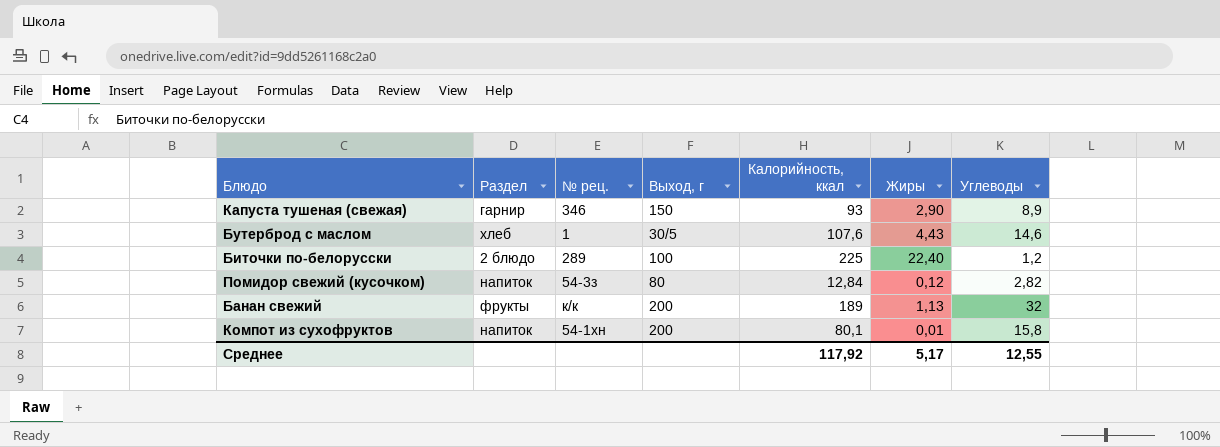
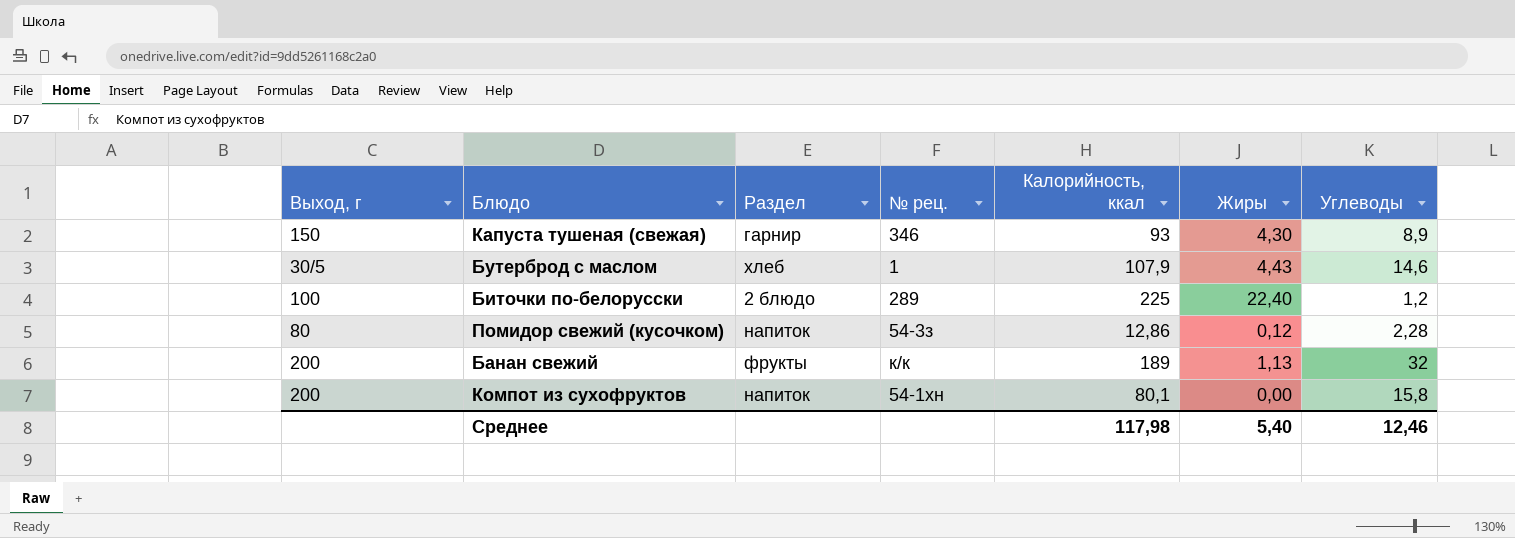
column Выход, г | position: 4 -> 1
Капуста тушеная (свежая) | Жиры: 2,90 -> 4,30
Бутерброд с маслом | Калорийность, ккал: 107,6 -> 107,9
Помидор свежий (кусочком) | Калорийность, ккал: 12,84 -> 12,86
Помидор свежий (кусочком) | Углеводы: 2,82 -> 2,28
Компот из сухофруктов | Жиры: 0,01 -> 0,00
Среднее | Калорийность, ккал: 117,92 -> 117,98
Среднее | Жиры: 5,17 -> 5,40
Среднее | Углеводы: 12,55 -> 12,46

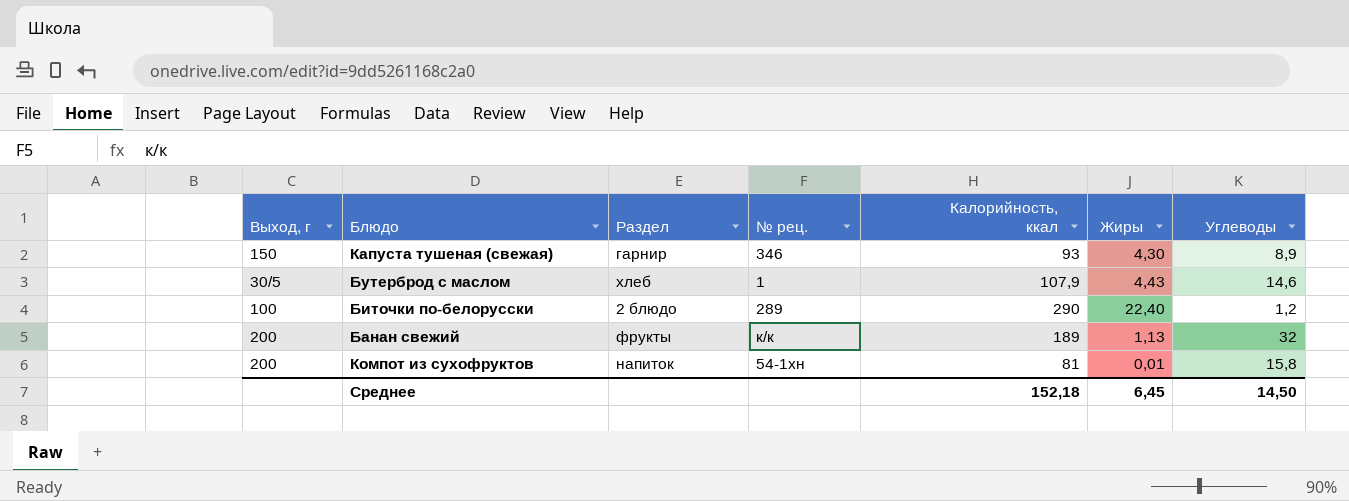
row Помидор свежий (кусочком): 80 | напиток | 54-3з | 12,86 | 0,12 | 2,28 -> none
Биточки по-белорусски | Калорийность, ккал: 225 -> 290
Компот из сухофруктов | Калорийность, ккал: 80,1 -> 81
Компот из сухофруктов | Жиры: 0,00 -> 0,01
Среднее | Калорийность, ккал: 117,98 -> 152,18
Среднее | Жиры: 5,40 -> 6,45
Среднее | Углеводы: 12,46 -> 14,50

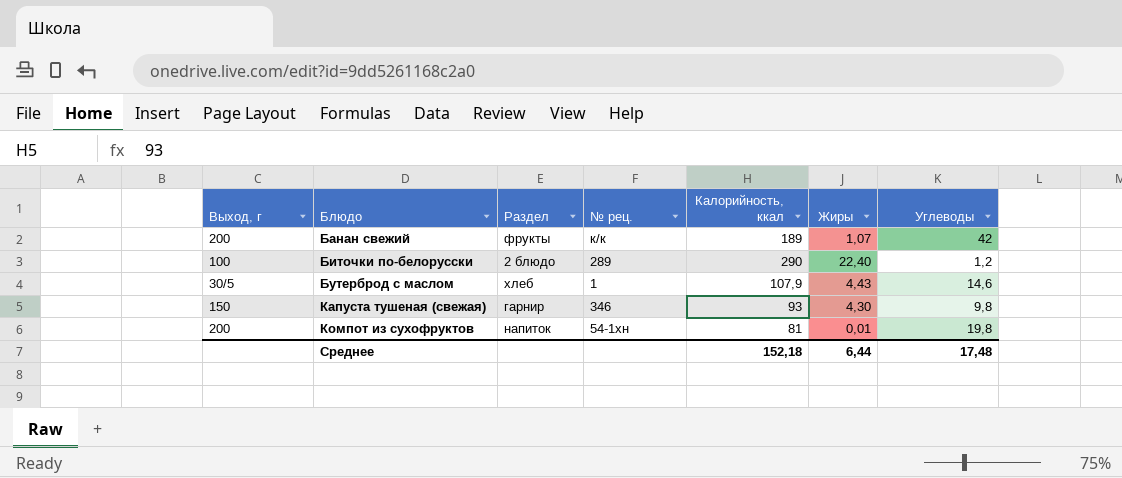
row order: none -> Блюдо ascending
Банан свежий | Жиры: 1,13 -> 1,07
Банан свежий | Углеводы: 32 -> 42
Капуста тушеная (свежая) | Углеводы: 8,9 -> 9,8
Компот из сухофруктов | Углеводы: 15,8 -> 19,8
Среднее | Жиры: 6,45 -> 6,44
Среднее | Углеводы: 14,50 -> 17,48

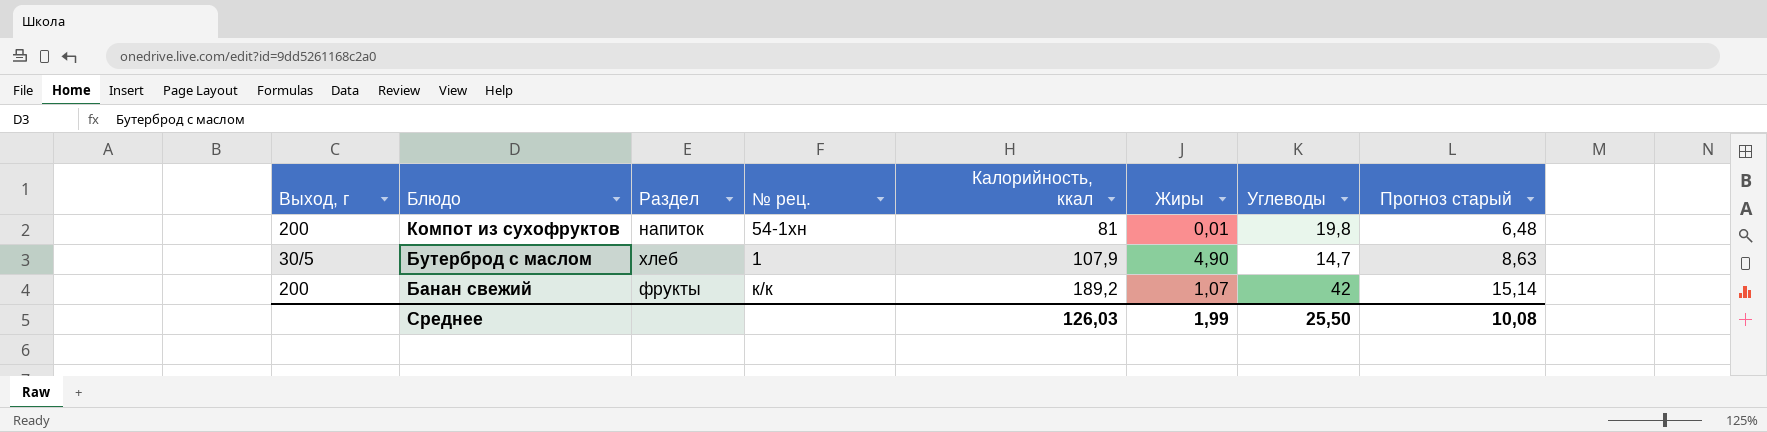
row order: Блюдо ascending -> Блюдо descending
column Прогноз старый | formula: none -> [Калорийность, ккал] * 0,08
row Биточки по-белорусски: 100 | 2 блюдо | 289 | 290 | 22,40 | 1,2 -> none
row Капуста тушеная (свежая): 150 | гарнир | 346 | 93 | 4,30 | 9,8 -> none
Бутерброд с маслом | Жиры: 4,43 -> 4,90
Бутерброд с маслом | Углеводы: 14,6 -> 14,7
Банан свежий | Калорийность, ккал: 189 -> 189,2
Среднее | Калорийность, ккал: 152,18 -> 126,03
Среднее | Жиры: 6,44 -> 1,99
Среднее | Углеводы: 17,48 -> 25,50

